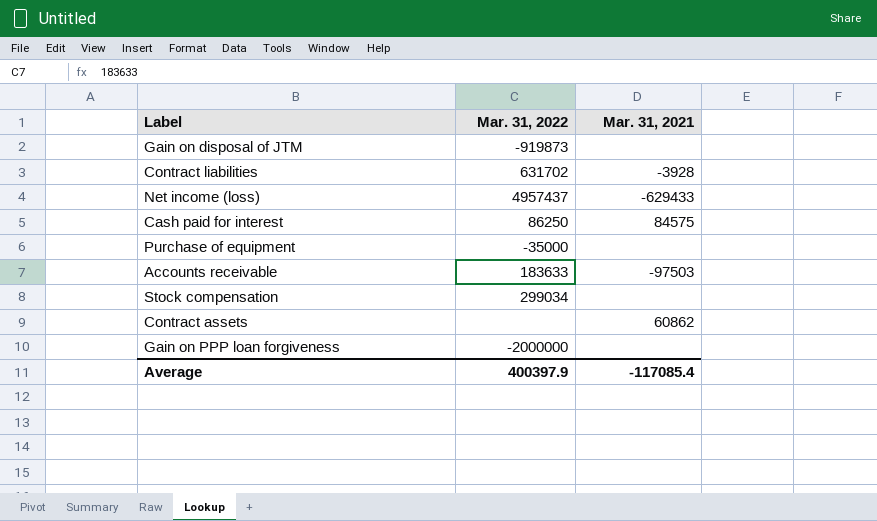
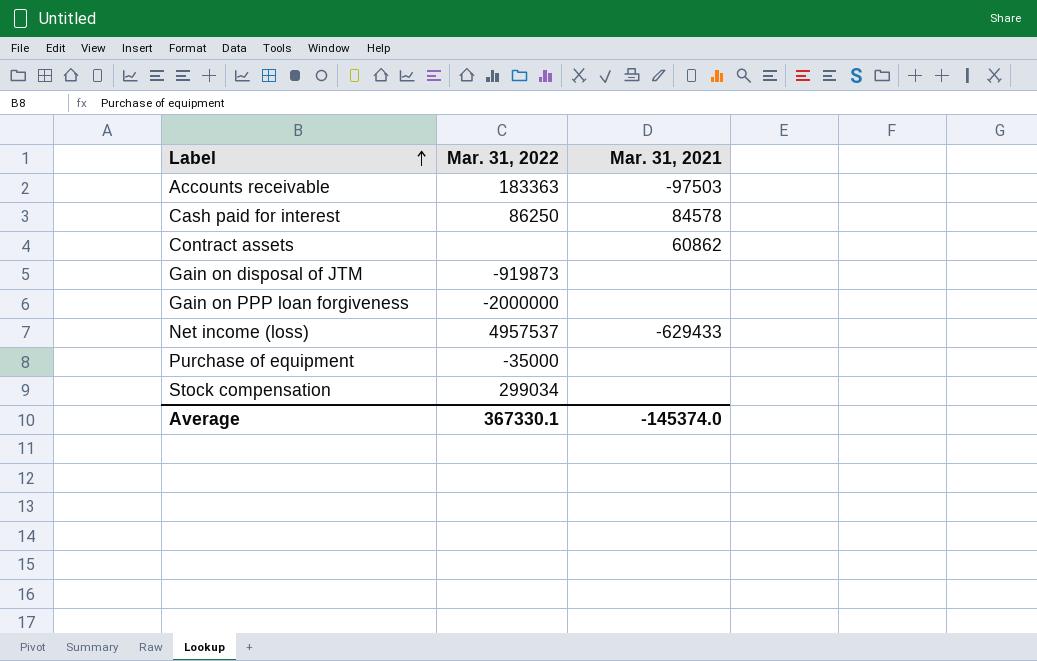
row order: none -> Label ascending
row Contract liabilities: 631702 | -3928 -> none
Accounts receivable | Mar. 31, 2022: 183633 -> 183363
Cash paid for interest | Mar. 31, 2021: 84575 -> 84578
Net income (loss) | Mar. 31, 2022: 4957437 -> 4957537
Average | Mar. 31, 2022: 400397.9 -> 367330.1
Average | Mar. 31, 2021: -117085.4 -> -145374.0

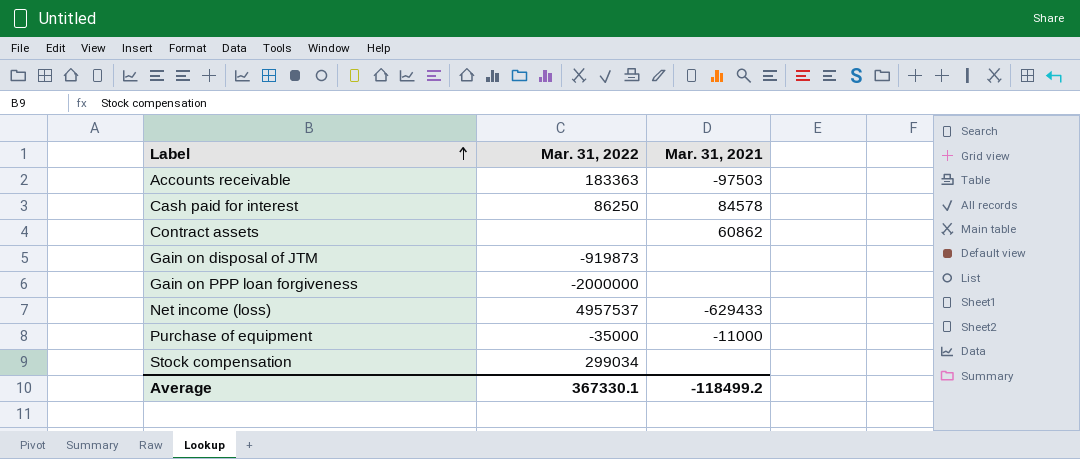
Purchase of equipment | Mar. 31, 2021: none -> -11000
Average | Mar. 31, 2021: -145374.0 -> -118499.2

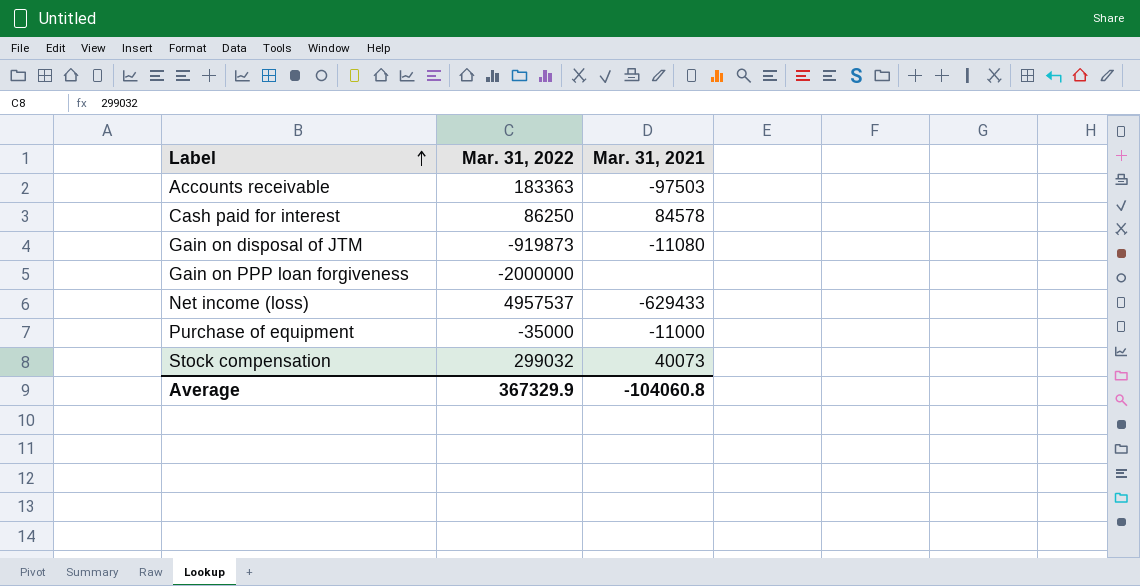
row Contract assets: none | 60862 -> none
Gain on disposal of JTM | Mar. 31, 2021: none -> -11080
Stock compensation | Mar. 31, 2022: 299034 -> 299032
Stock compensation | Mar. 31, 2021: none -> 40073
Average | Mar. 31, 2022: 367330.1 -> 367329.9
Average | Mar. 31, 2021: -118499.2 -> -104060.8

